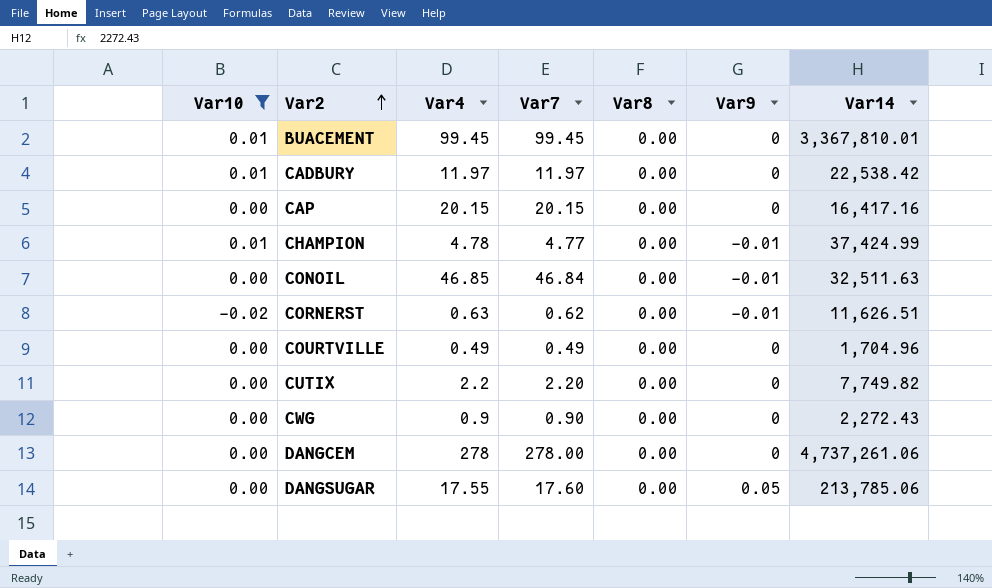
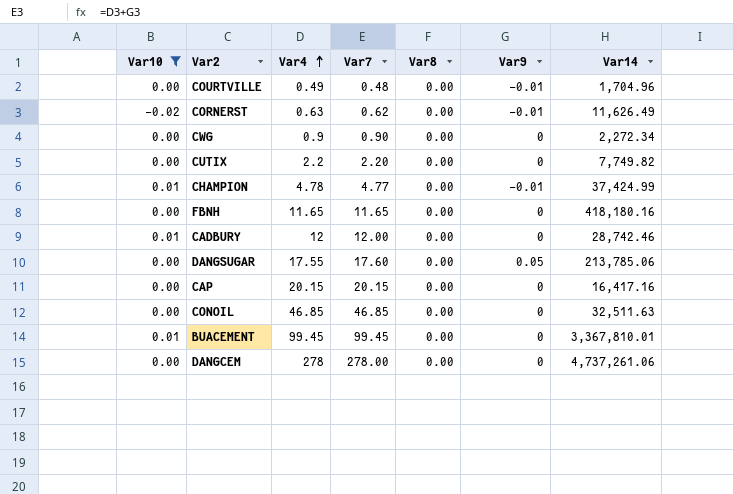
row order: Var2 ascending -> Var4 ascending
COURTVILLE | Var7: 0.49 -> 0.48
COURTVILLE | Var9: 0 -> -0.01
CORNERST | Var14: 11,626.51 -> 11,626.49
CWG | Var14: 2,272.43 -> 2,272.34
row FBNH: none -> 0.00 | 11.65 | 11.65 | 0.00 | 0 | 418,180.16
CADBURY | Var4: 11.97 -> 12
CADBURY | Var7: 11.97 -> 12.00
CADBURY | Var14: 22,538.42 -> 28,742.46
CONOIL | Var7: 46.84 -> 46.85
CONOIL | Var9: -0.01 -> 0

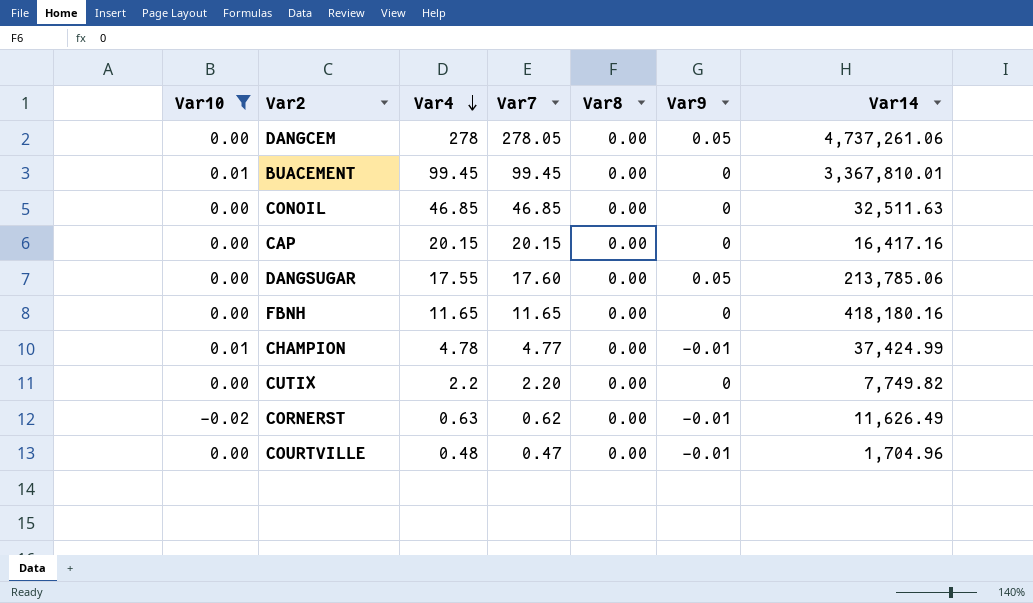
row order: Var4 ascending -> Var4 descending
row CWG: 0.00 | 0.9 | 0.90 | 0.00 | 0 | 2,272.34 -> none
row CADBURY: 0.01 | 12 | 12.00 | 0.00 | 0 | 28,742.46 -> none
DANGCEM | Var7: 278.00 -> 278.05
DANGCEM | Var9: 0 -> 0.05
COURTVILLE | Var4: 0.49 -> 0.48
COURTVILLE | Var7: 0.48 -> 0.47

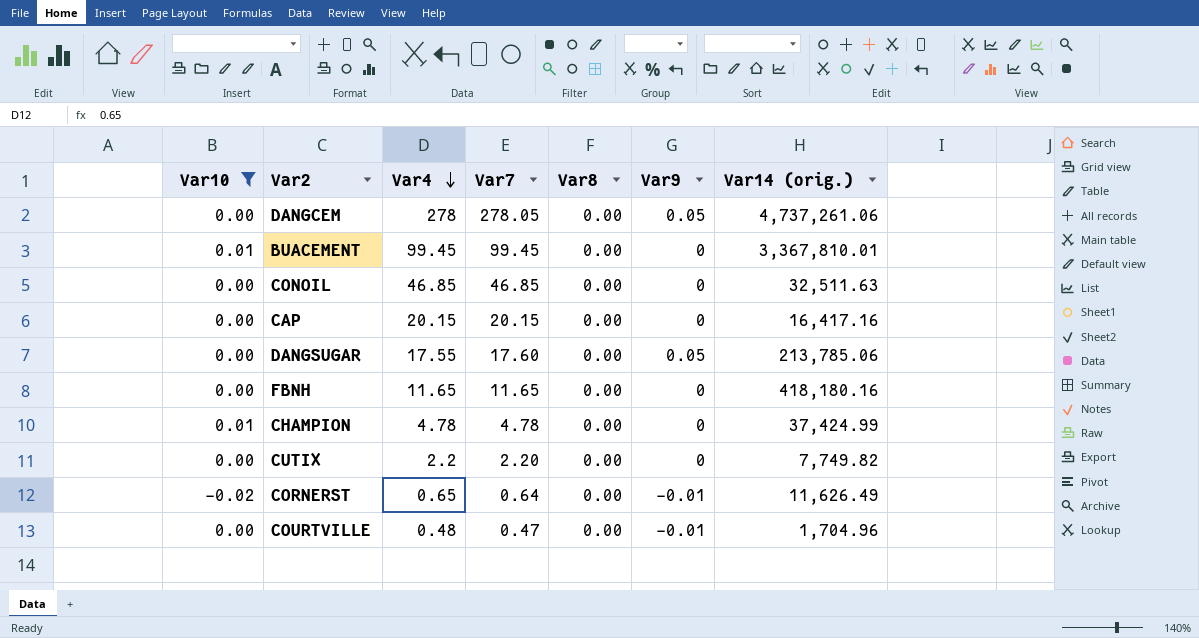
column name: Var14 -> Var14 (orig.)
CHAMPION | Var7: 4.77 -> 4.78
CHAMPION | Var9: -0.01 -> 0
CORNERST | Var4: 0.63 -> 0.65
CORNERST | Var7: 0.62 -> 0.64

